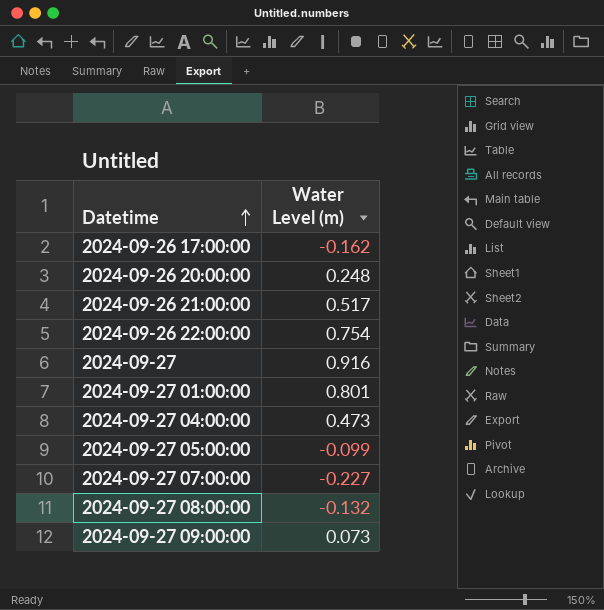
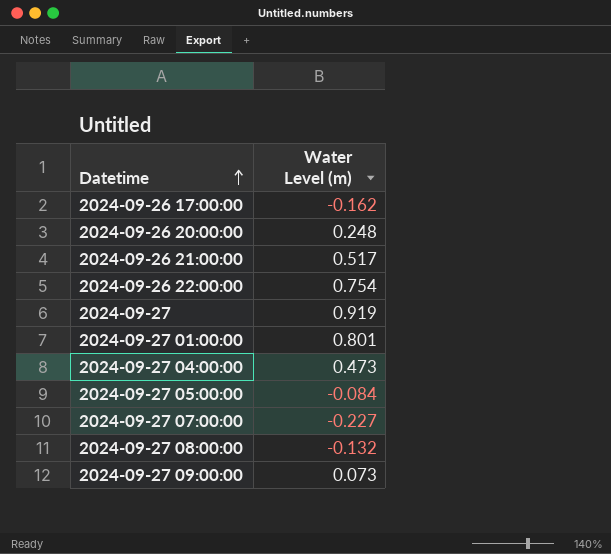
2024-09-27 | Water Level (m): 0.916 -> 0.919
2024-09-27 05:00:00 | Water Level (m): -0.099 -> -0.084

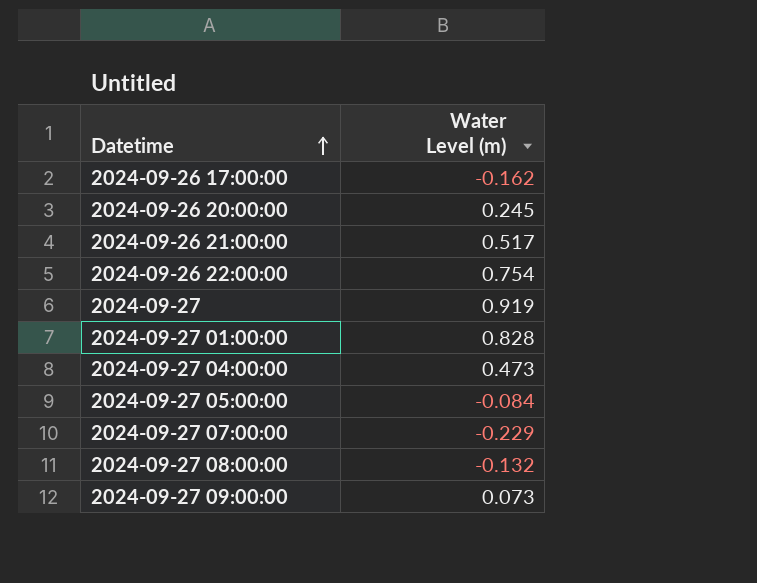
2024-09-26 20:00:00 | Water Level (m): 0.248 -> 0.245
2024-09-27 01:00:00 | Water Level (m): 0.801 -> 0.828
2024-09-27 07:00:00 | Water Level (m): -0.227 -> -0.229

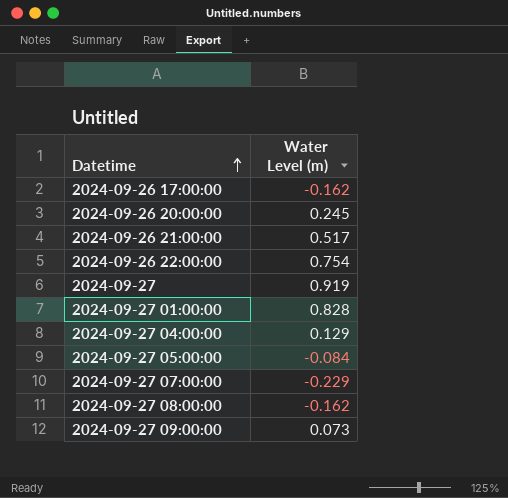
2024-09-27 04:00:00 | Water Level (m): 0.473 -> 0.129
2024-09-27 08:00:00 | Water Level (m): -0.132 -> -0.162

